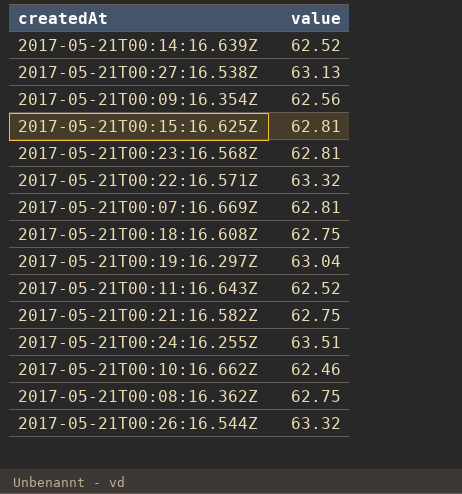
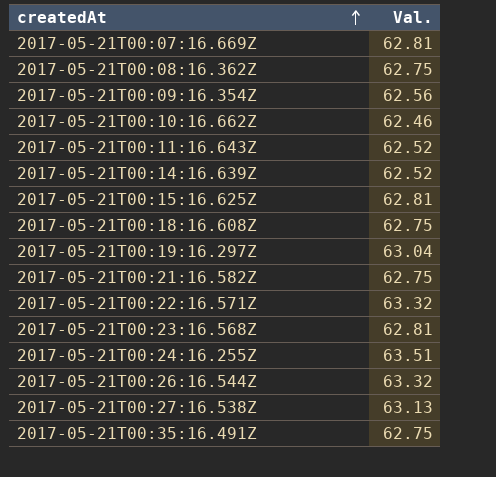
row order: none -> createdAt ascending
column name: value -> Val.
row 2017-05-21T00:35:16.491Z: none -> 62.75

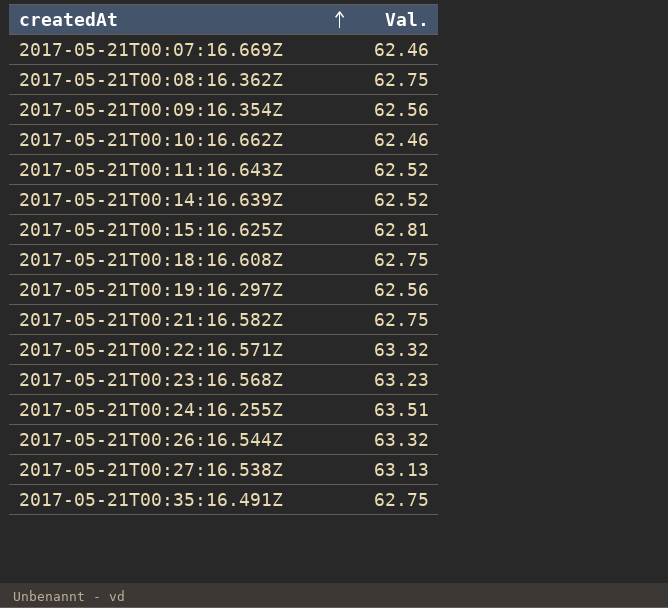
2017-05-21T00:07:16.669Z | Val.: 62.81 -> 62.46
2017-05-21T00:19:16.297Z | Val.: 63.04 -> 62.56
2017-05-21T00:23:16.568Z | Val.: 62.81 -> 63.23

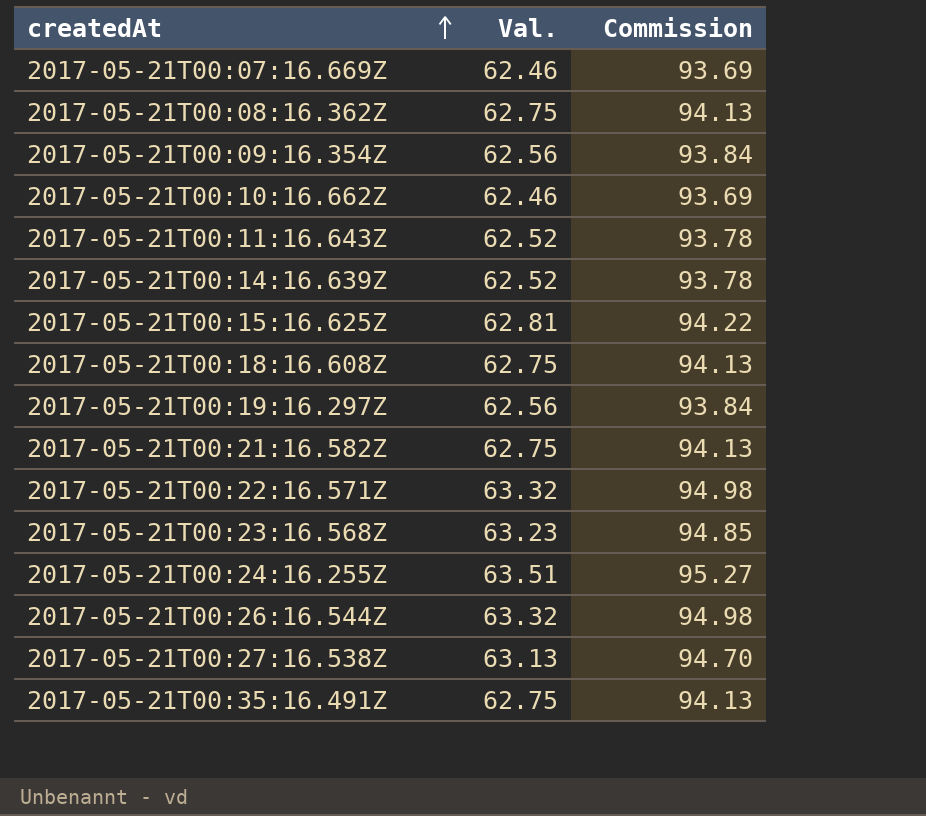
column Commission | formula: none -> [Val.] * 1.5

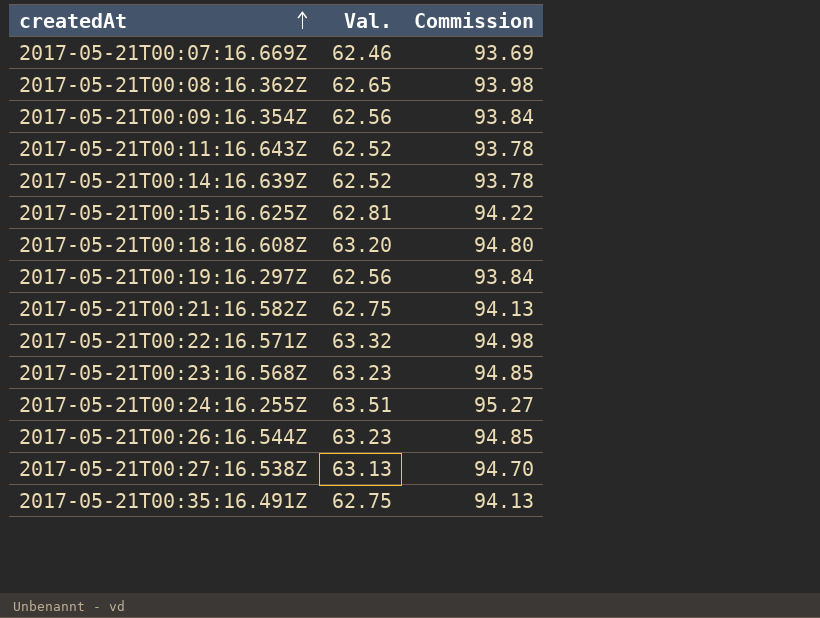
row 2017-05-21T00:10:16.662Z: 62.46 | 93.69 -> none
2017-05-21T00:08:16.362Z | Val.: 62.75 -> 62.65
2017-05-21T00:08:16.362Z | Commission: 94.13 -> 93.98
2017-05-21T00:18:16.608Z | Val.: 62.75 -> 63.20
2017-05-21T00:18:16.608Z | Commission: 94.13 -> 94.80
2017-05-21T00:26:16.544Z | Val.: 63.32 -> 63.23
2017-05-21T00:26:16.544Z | Commission: 94.98 -> 94.85

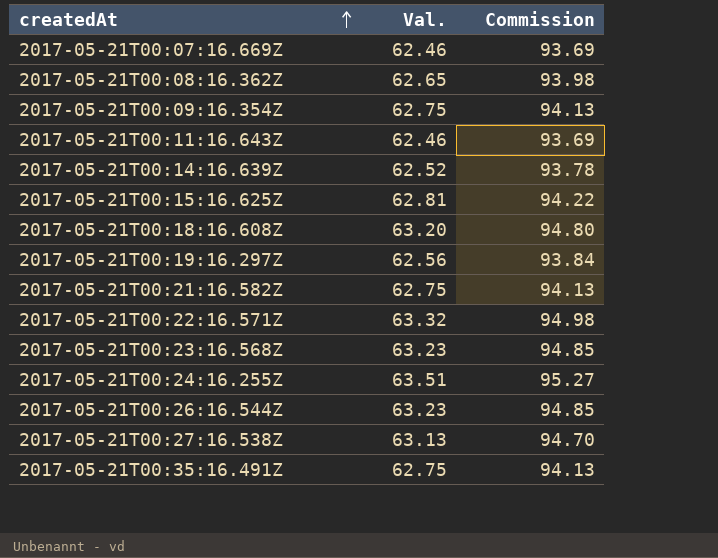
2017-05-21T00:09:16.354Z | Val.: 62.56 -> 62.75
2017-05-21T00:09:16.354Z | Commission: 93.84 -> 94.13
2017-05-21T00:11:16.643Z | Val.: 62.52 -> 62.46
2017-05-21T00:11:16.643Z | Commission: 93.78 -> 93.69

